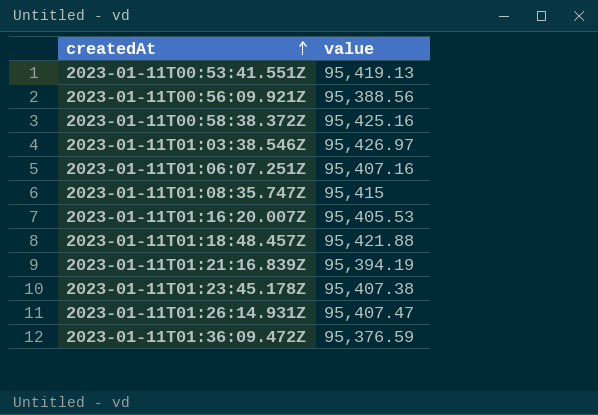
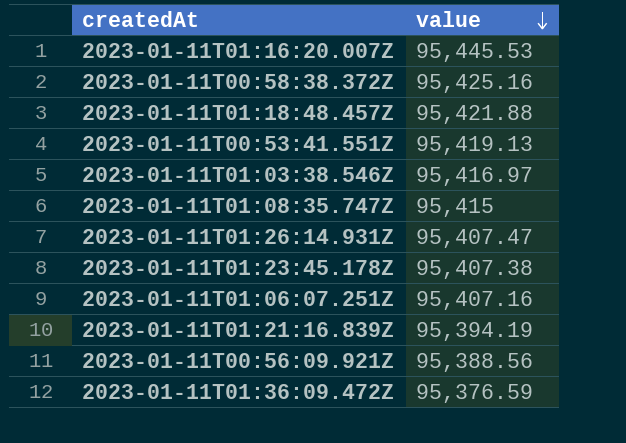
row order: createdAt ascending -> value descending
2023-01-11T01:16:20.007Z | value: 95,405.53 -> 95,445.53
2023-01-11T01:03:38.546Z | value: 95,426.97 -> 95,416.97

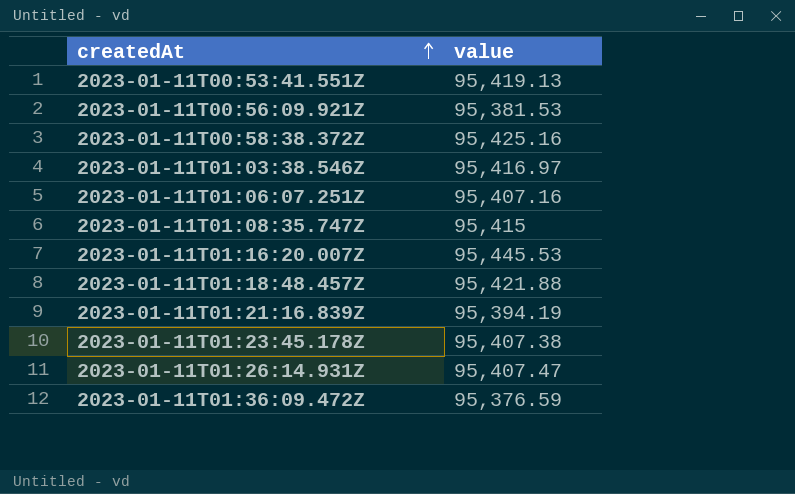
row order: value descending -> createdAt ascending
2023-01-11T00:56:09.921Z | value: 95,388.56 -> 95,381.53

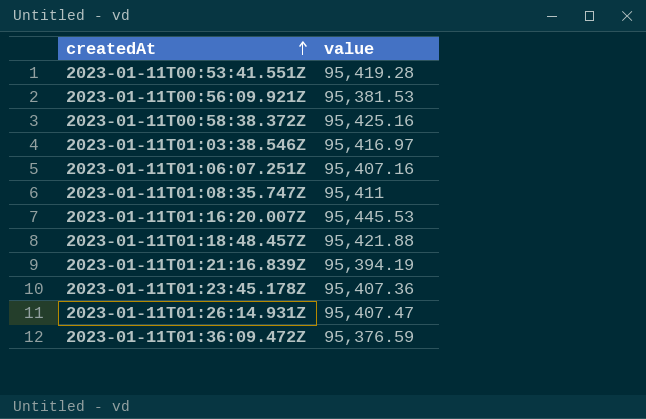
2023-01-11T00:53:41.551Z | value: 95,419.13 -> 95,419.28
2023-01-11T01:08:35.747Z | value: 95,415 -> 95,411
2023-01-11T01:23:45.178Z | value: 95,407.38 -> 95,407.36

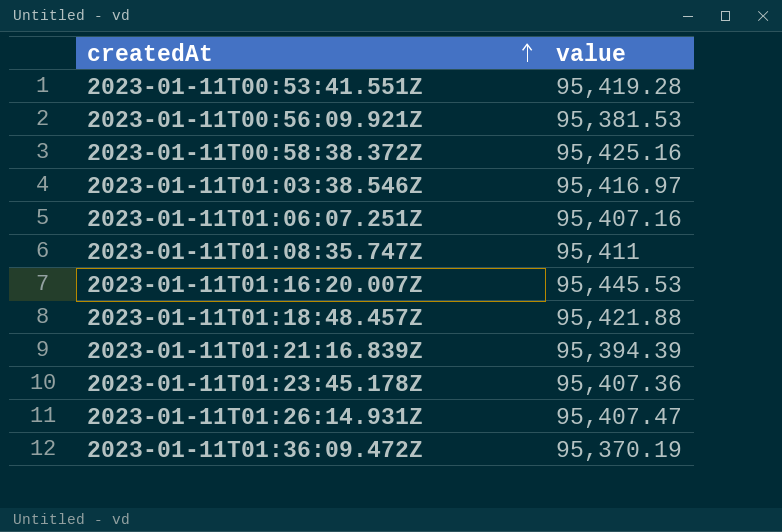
2023-01-11T01:21:16.839Z | value: 95,394.19 -> 95,394.39
2023-01-11T01:36:09.472Z | value: 95,376.59 -> 95,370.19

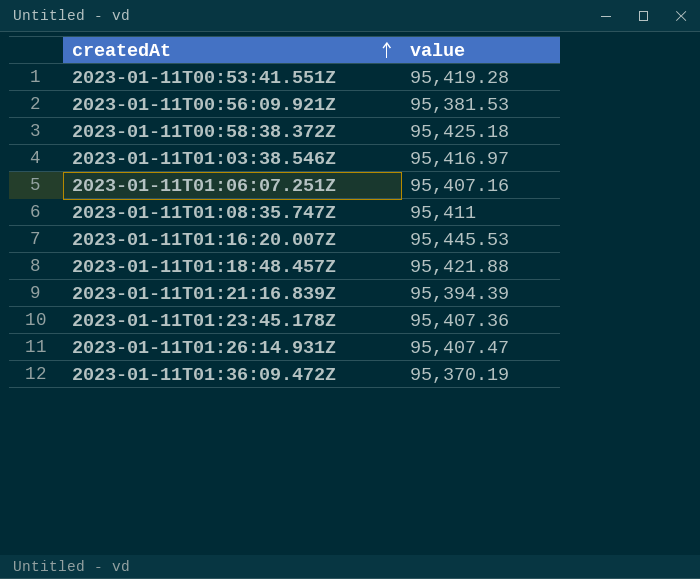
2023-01-11T00:58:38.372Z | value: 95,425.16 -> 95,425.18

